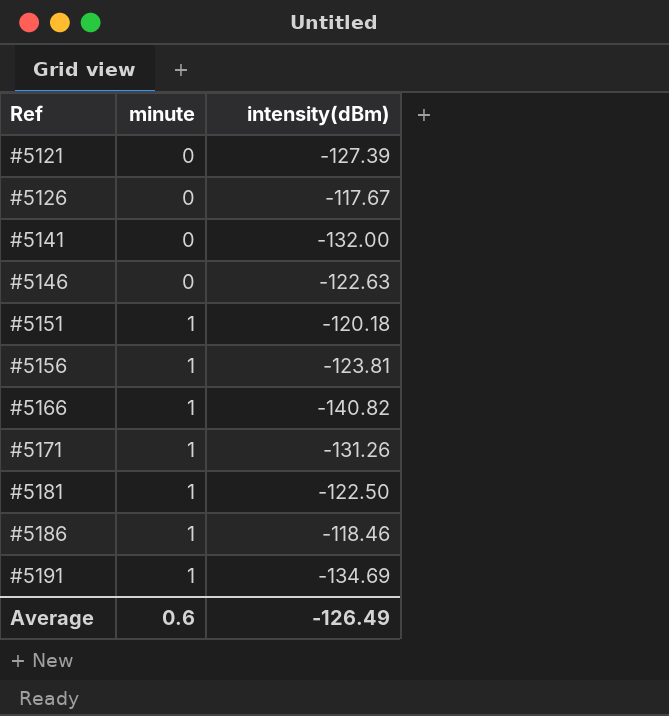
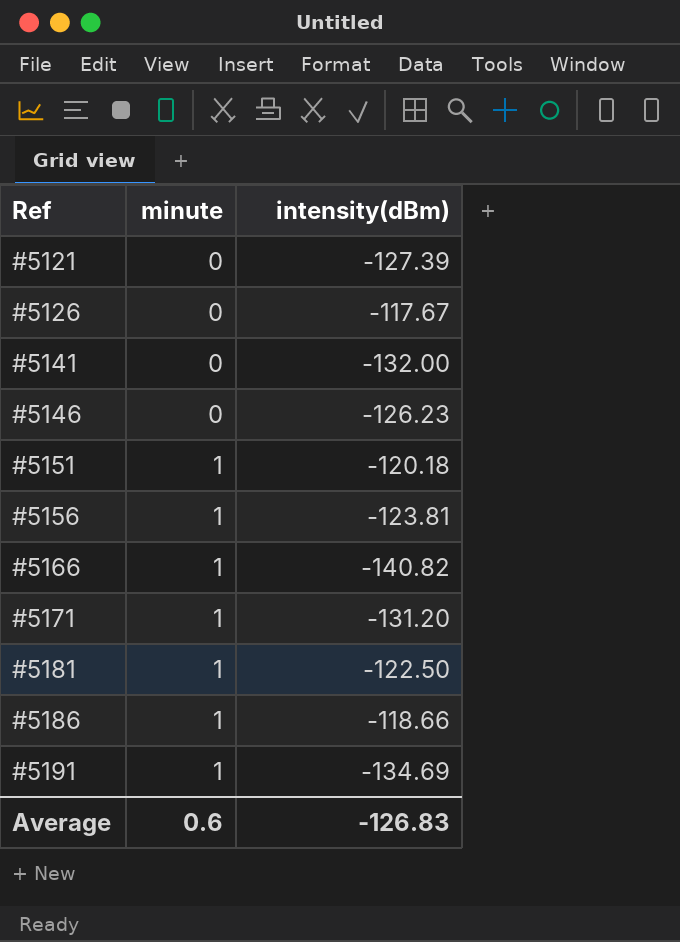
#5146 | intensity(dBm): -122.63 -> -126.23
#5171 | intensity(dBm): -131.26 -> -131.20
#5186 | intensity(dBm): -118.46 -> -118.66
Average | intensity(dBm): -126.49 -> -126.83

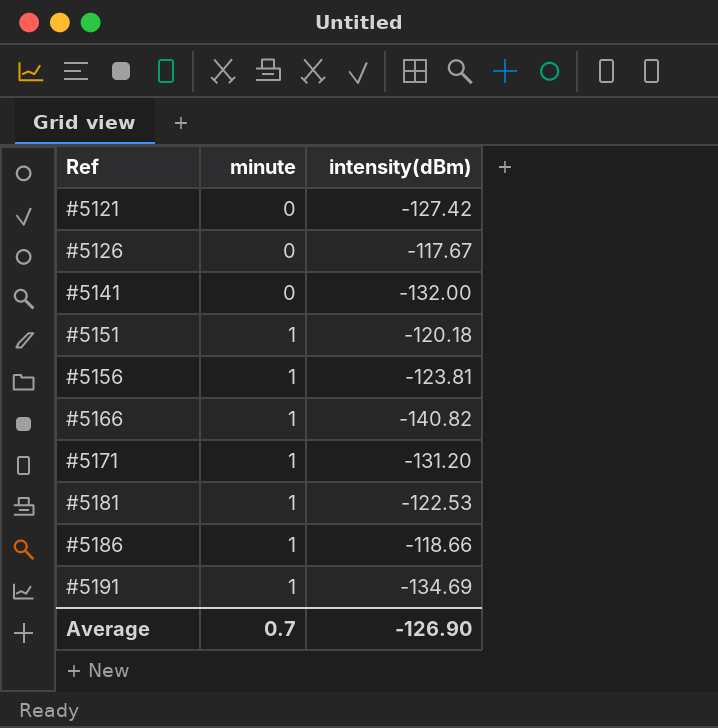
row #5146: 0 | -126.23 -> none
#5121 | intensity(dBm): -127.39 -> -127.42
#5181 | intensity(dBm): -122.50 -> -122.53
Average | minute: 0.6 -> 0.7
Average | intensity(dBm): -126.83 -> -126.90

